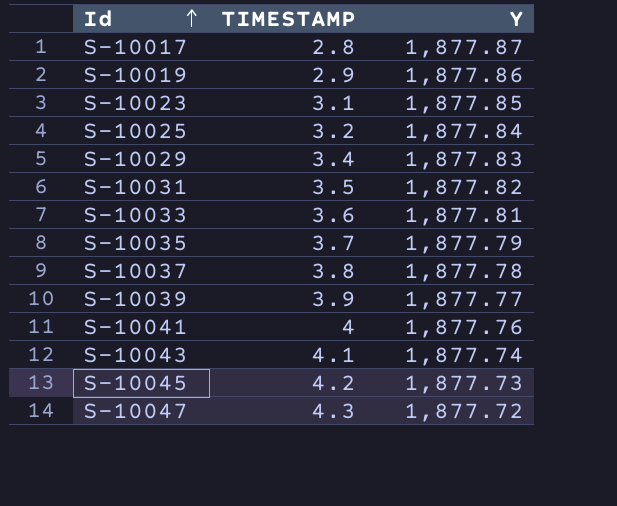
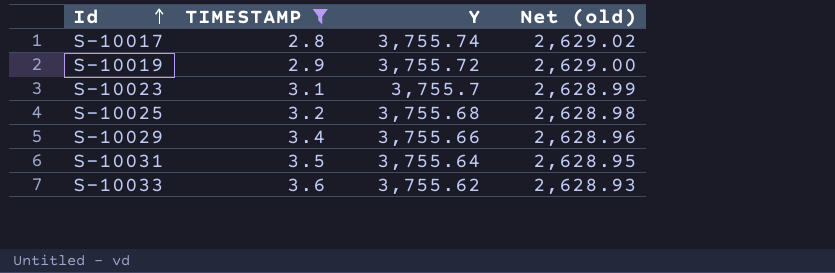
filter: none -> TIMESTAMP <= 3.6
column Net (old) | formula: none -> [Y] * 0.7
S-10017 | Y: 1,877.87 -> 3,755.74
S-10019 | Y: 1,877.86 -> 3,755.72
S-10023 | Y: 1,877.85 -> 3,755.7
S-10025 | Y: 1,877.84 -> 3,755.68
S-10029 | Y: 1,877.83 -> 3,755.66
S-10031 | Y: 1,877.82 -> 3,755.64
S-10033 | Y: 1,877.81 -> 3,755.62

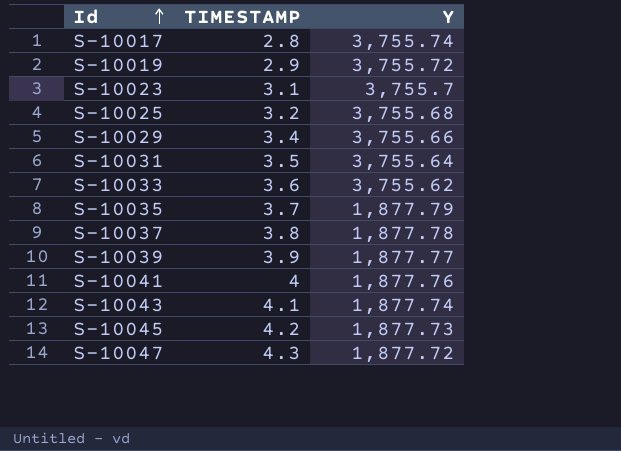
filter: TIMESTAMP <= 3.6 -> none
column Net (old) | formula: [Y] * 0.7 -> none

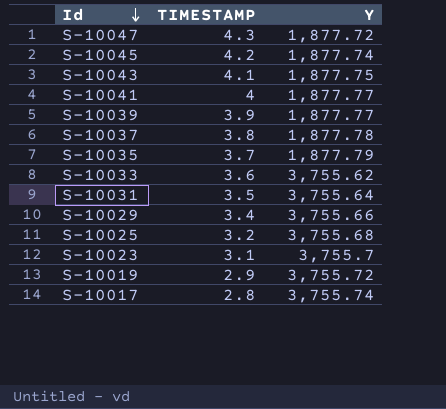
row order: Id ascending -> Id descending
S-10045 | Y: 1,877.73 -> 1,877.74
S-10043 | Y: 1,877.74 -> 1,877.75
S-10041 | Y: 1,877.76 -> 1,877.77

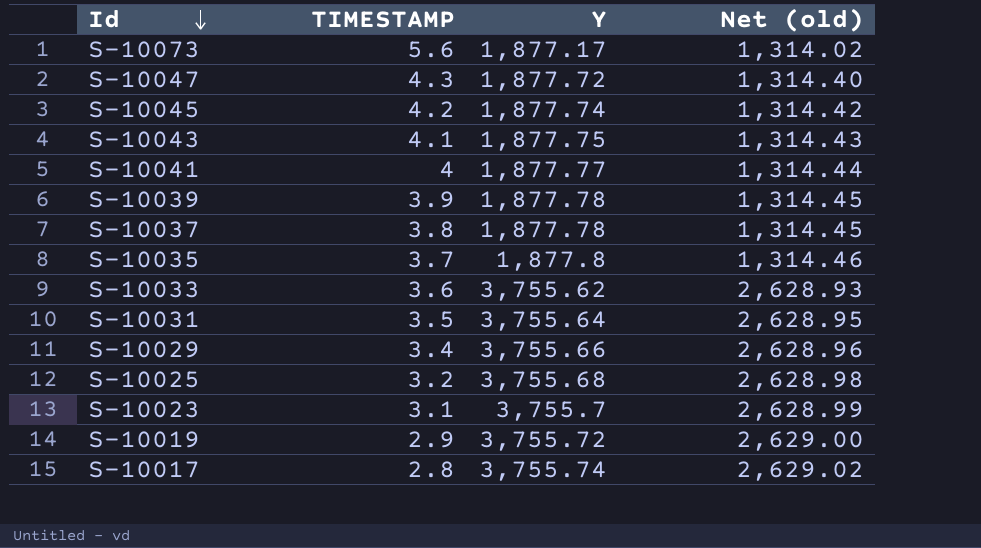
column Net (old) | formula: none -> [Y] * 0.7
row S-10073: none -> 5.6 | 1,877.17 | 1,314.02
S-10039 | Y: 1,877.77 -> 1,877.78
S-10035 | Y: 1,877.79 -> 1,877.8

